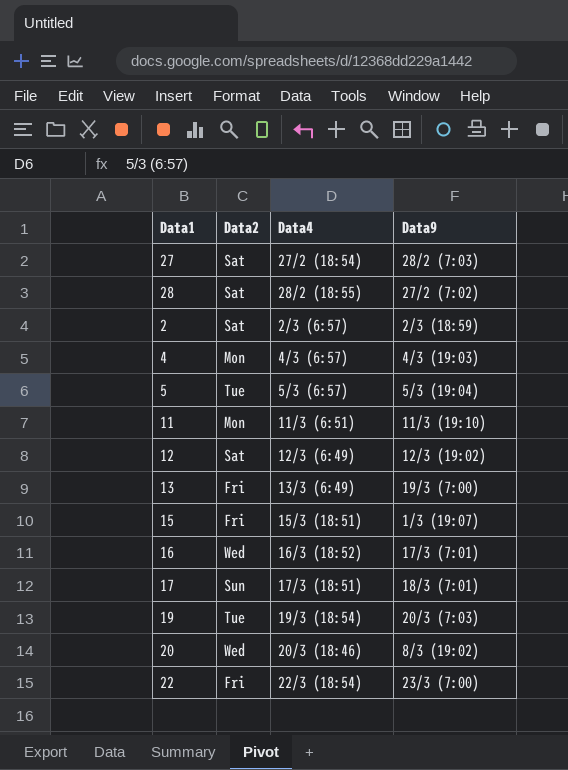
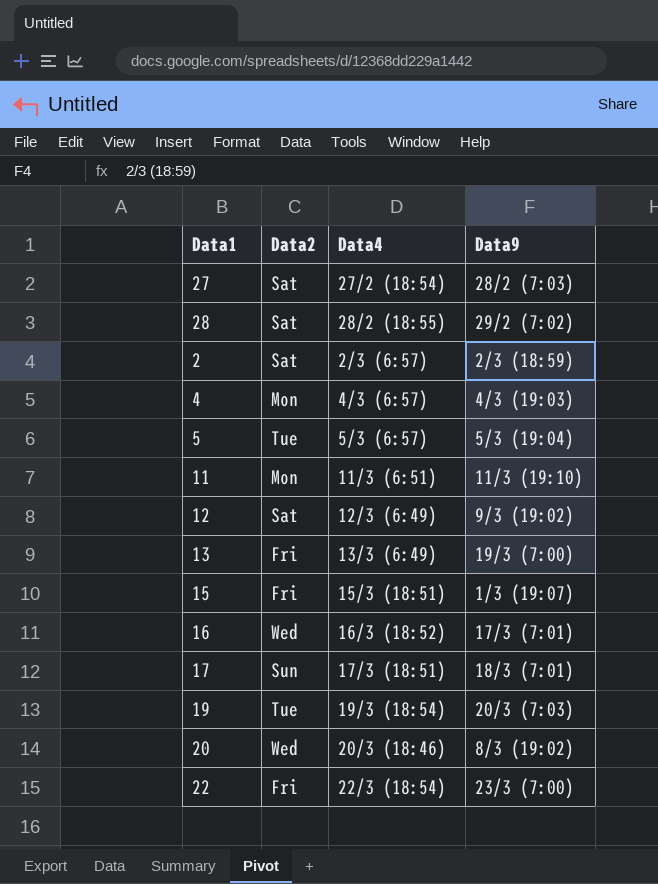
28 | Data9: 27/2 (7:02) -> 29/2 (7:02)
12 | Data9: 12/3 (19:02) -> 9/3 (19:02)

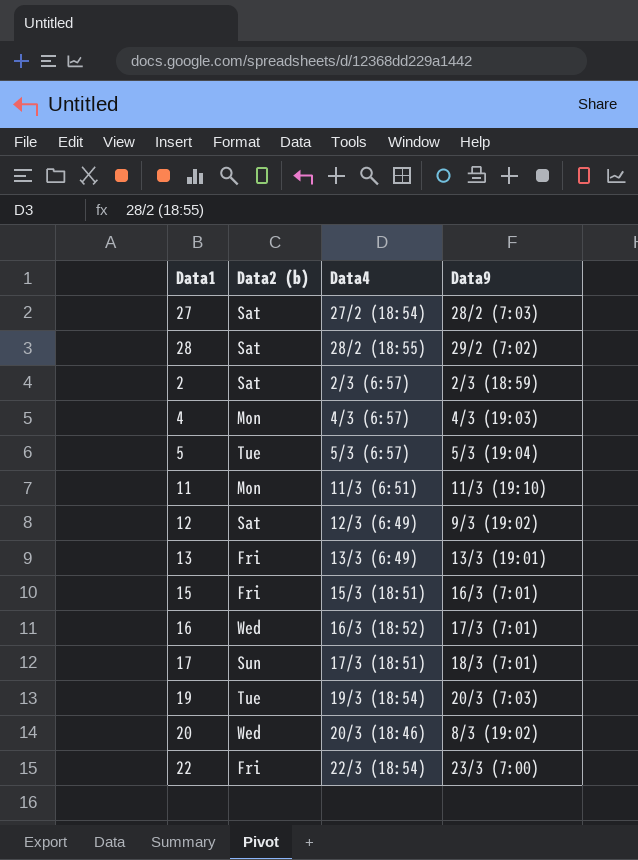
column name: Data2 -> Data2 (b)
13 | Data9: 19/3 (7:00) -> 13/3 (19:01)
15 | Data9: 1/3 (19:07) -> 16/3 (7:01)

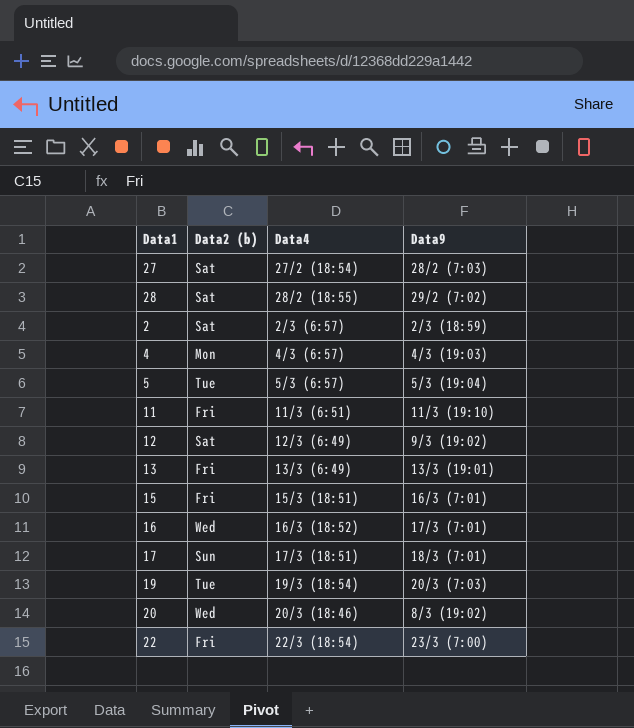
11 | Data2 (b): Mon -> Fri

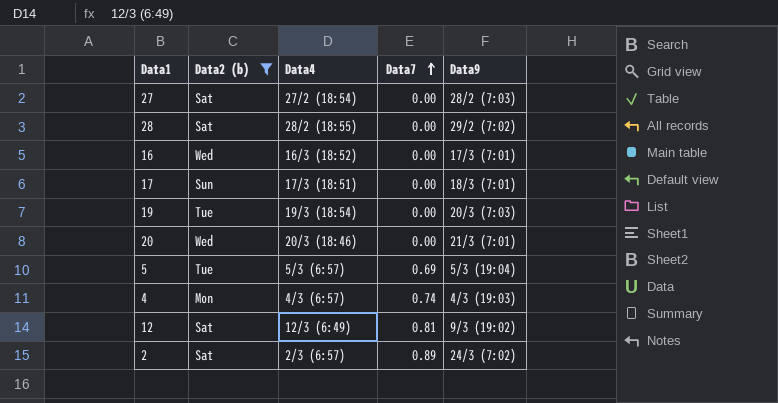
filter: none -> Data2 (b) != Fri
row order: none -> Data7 ascending
column Data7 | position: none -> 4
20 | Data9: 8/3 (19:02) -> 21/3 (7:01)
2 | Data9: 2/3 (18:59) -> 24/3 (7:02)

